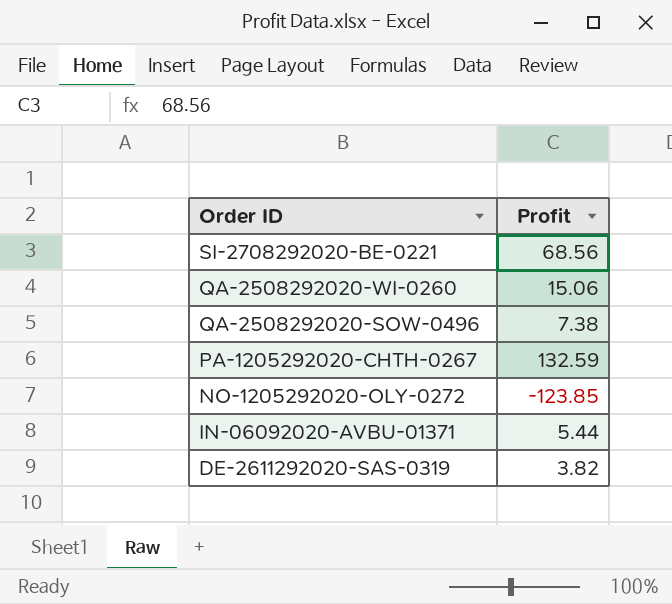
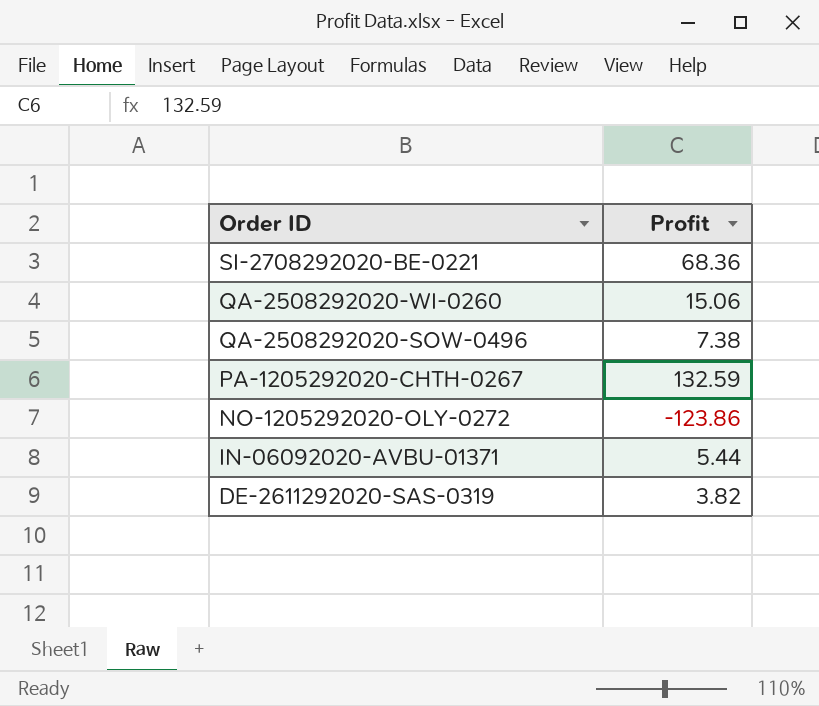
SI-2708292020-BE-0221 | Profit: 68.56 -> 68.36
NO-1205292020-OLY-0272 | Profit: -123.85 -> -123.86

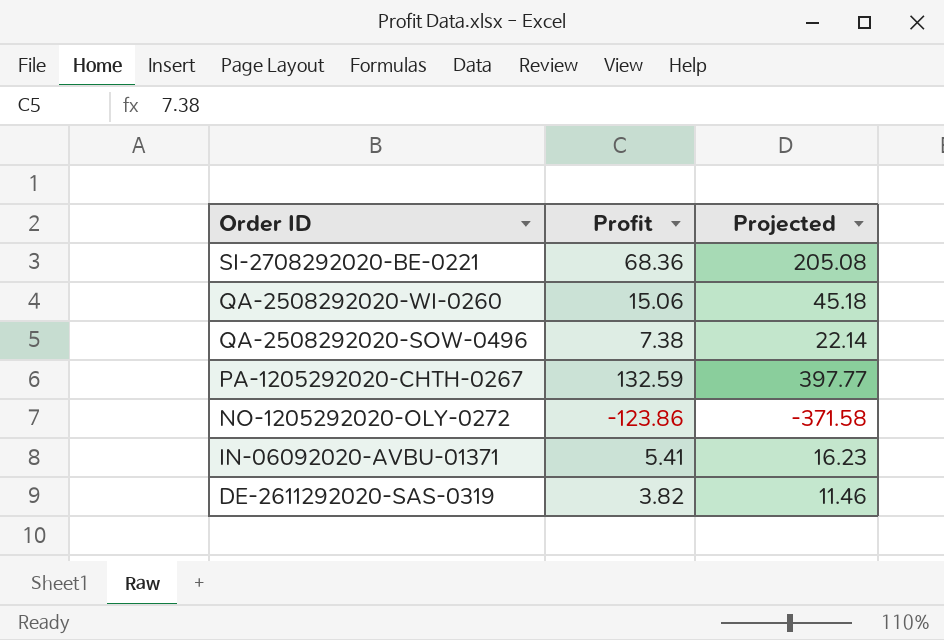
column Projected | formula: none -> [Profit] * 3
IN-06092020-AVBU-01371 | Profit: 5.44 -> 5.41

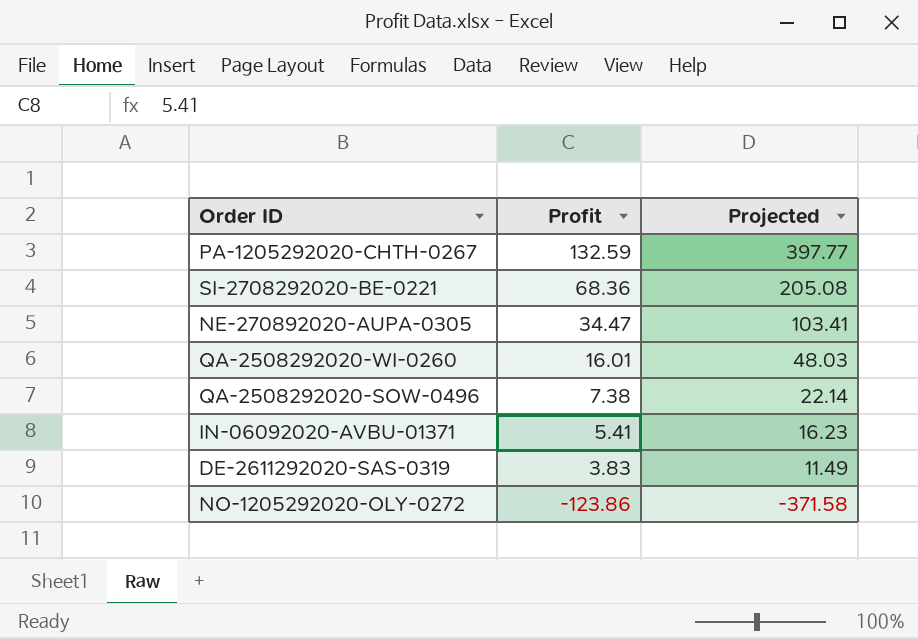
row order: Order ID descending -> Profit descending
row NE-270892020-AUPA-0305: none -> 34.47 | 103.41
QA-2508292020-WI-0260 | Profit: 15.06 -> 16.01
QA-2508292020-WI-0260 | Projected: 45.18 -> 48.03
DE-2611292020-SAS-0319 | Profit: 3.82 -> 3.83
DE-2611292020-SAS-0319 | Projected: 11.46 -> 11.49

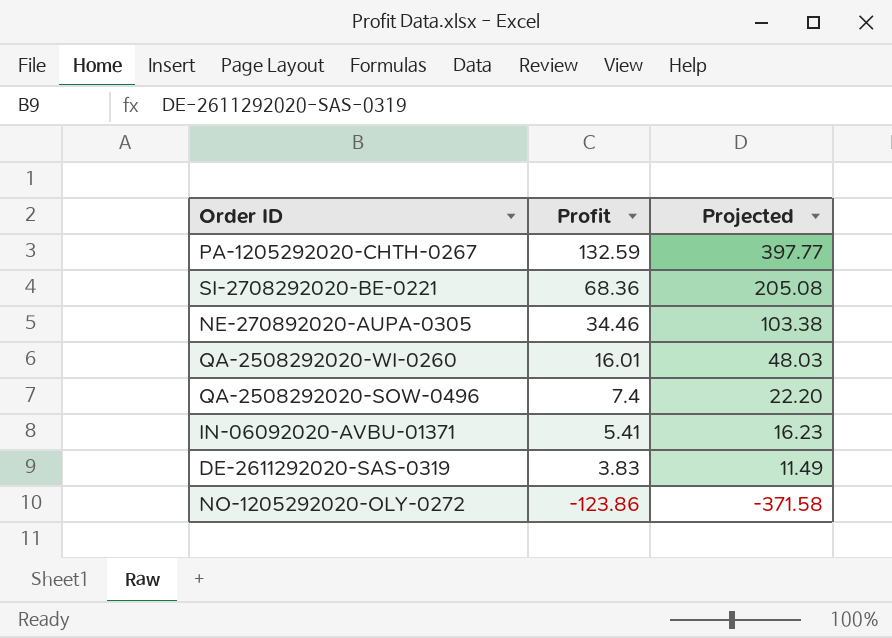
NE-270892020-AUPA-0305 | Profit: 34.47 -> 34.46
NE-270892020-AUPA-0305 | Projected: 103.41 -> 103.38
QA-2508292020-SOW-0496 | Profit: 7.38 -> 7.4
QA-2508292020-SOW-0496 | Projected: 22.14 -> 22.20

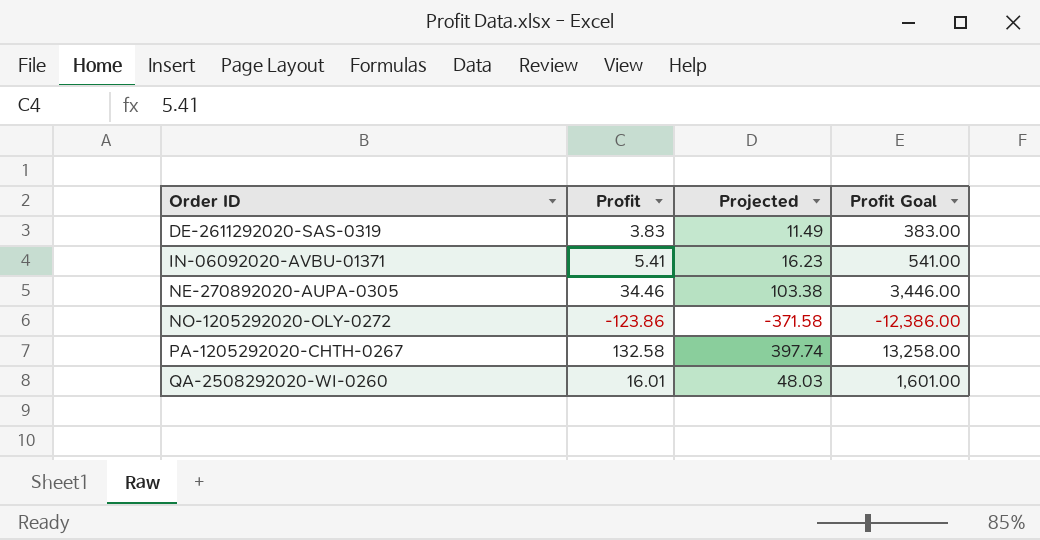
row order: Profit descending -> Order ID ascending
column Profit Goal | formula: none -> [Profit] * 100
row SI-2708292020-BE-0221: 68.36 | 205.08 -> none
row QA-2508292020-SOW-0496: 7.4 | 22.20 -> none
PA-1205292020-CHTH-0267 | Profit: 132.59 -> 132.58
PA-1205292020-CHTH-0267 | Projected: 397.77 -> 397.74

